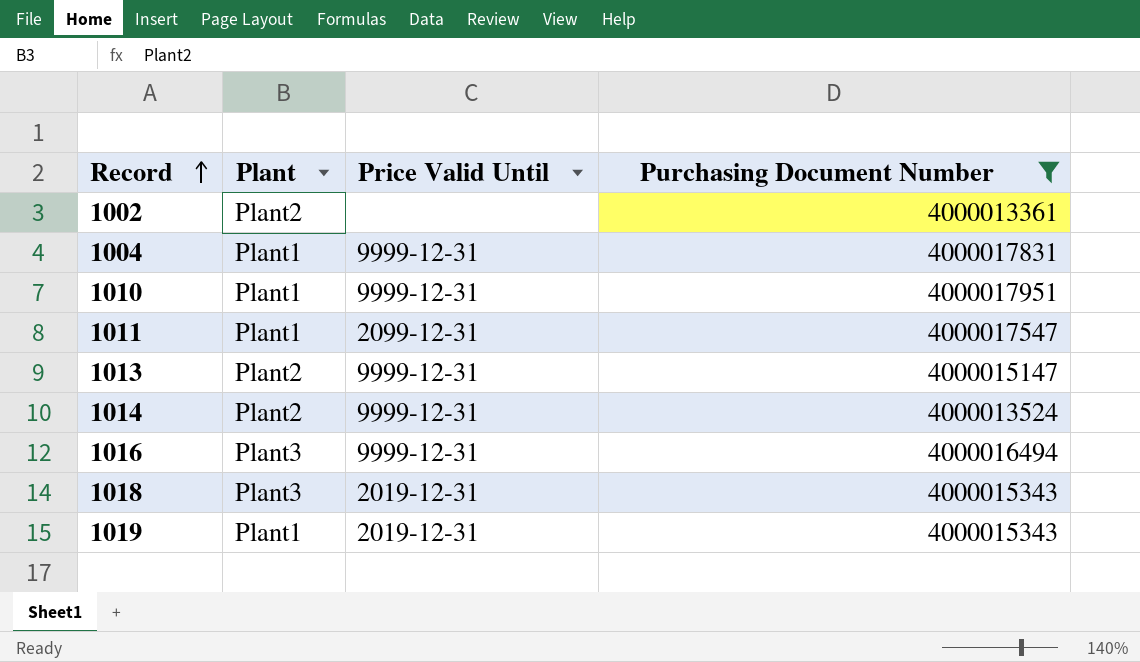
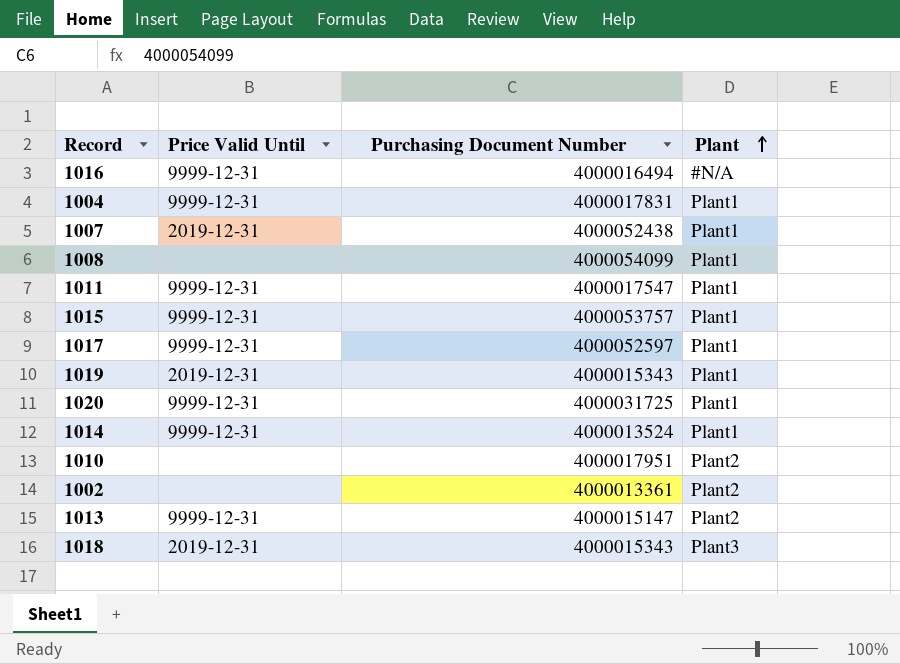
filter: Purchasing Document Number <= 4000017951 -> none
row order: Record ascending -> Plant ascending
column Plant | position: 2 -> 4
1016 | Plant: Plant3 -> #N/A
1011 | Price Valid Until: 2099-12-31 -> 9999-12-31
1014 | Plant: Plant2 -> Plant1
1010 | Price Valid Until: 9999-12-31 -> none
1010 | Plant: Plant1 -> Plant2

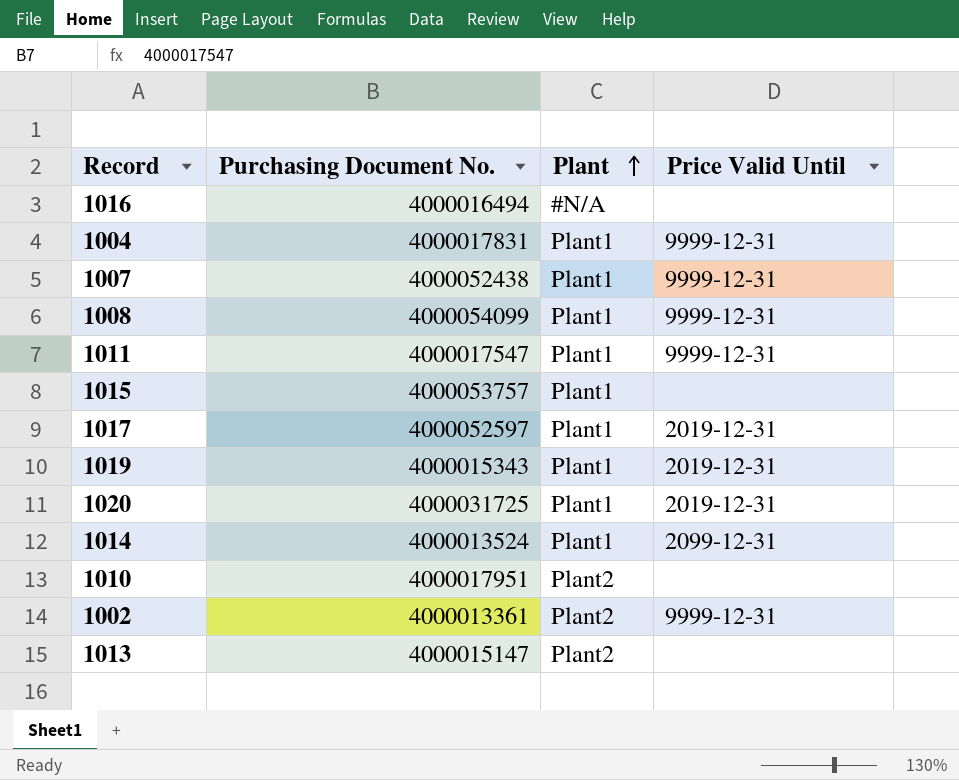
column name: Purchasing Document Number -> Purchasing Document No.
column Price Valid Until | position: 2 -> 4
row 1018: 2019-12-31 | 4000015343 | Plant3 -> none
1016 | Price Valid Until: 9999-12-31 -> none
1007 | Price Valid Until: 2019-12-31 -> 9999-12-31
1008 | Price Valid Until: none -> 9999-12-31
1015 | Price Valid Until: 9999-12-31 -> none
1017 | Price Valid Until: 9999-12-31 -> 2019-12-31
1020 | Price Valid Until: 9999-12-31 -> 2019-12-31
1014 | Price Valid Until: 9999-12-31 -> 2099-12-31
1002 | Price Valid Until: none -> 9999-12-31
1013 | Price Valid Until: 9999-12-31 -> none

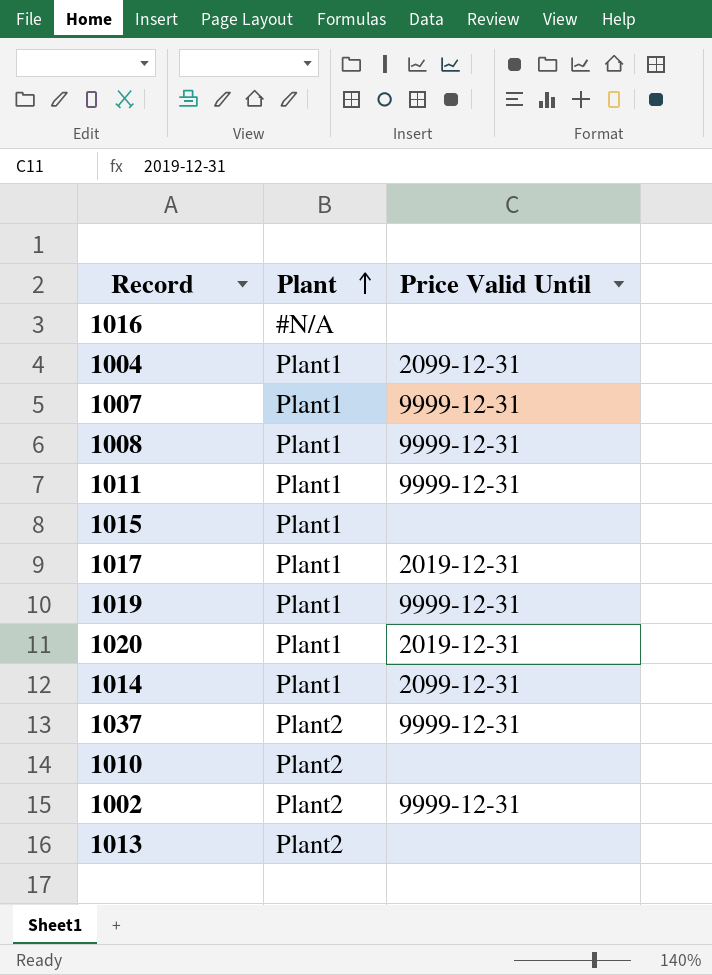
column Purchasing Document No. | position: 2 -> none
1004 | Price Valid Until: 9999-12-31 -> 2099-12-31
1019 | Price Valid Until: 2019-12-31 -> 9999-12-31
row 1037: none -> Plant2 | 9999-12-31

